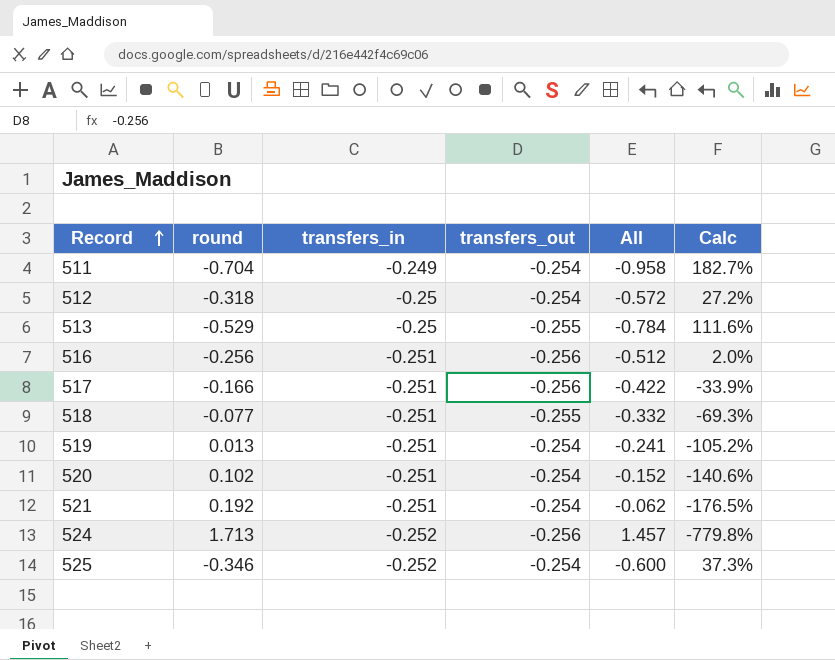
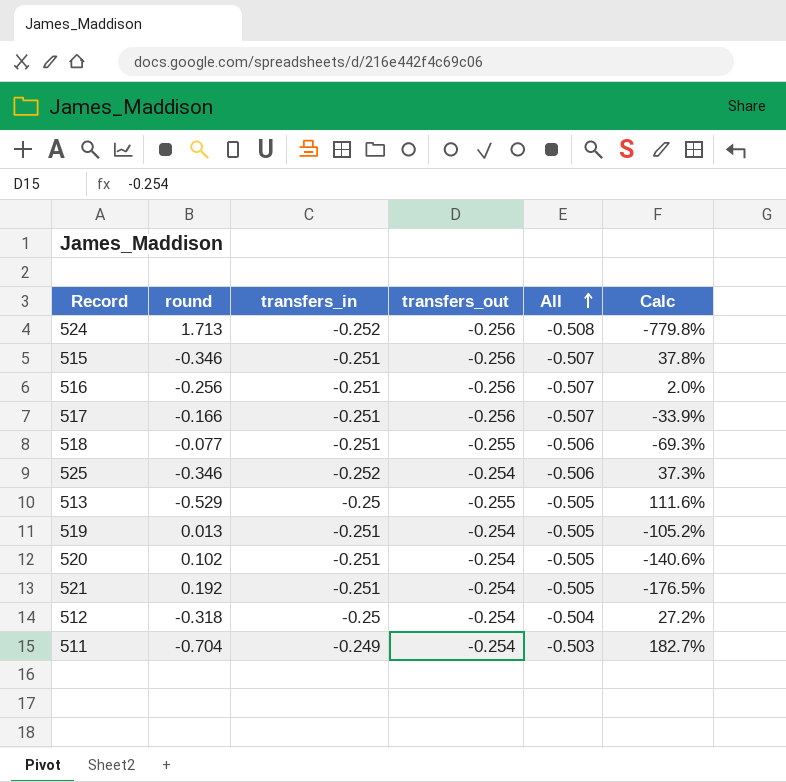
row order: Record ascending -> All ascending
column All | formula: [round] + [transfers_out] -> [transfers_in] + [transfers_out]
row 515: none -> -0.346 | -0.251 | -0.256 | -0.507 | 37.8%

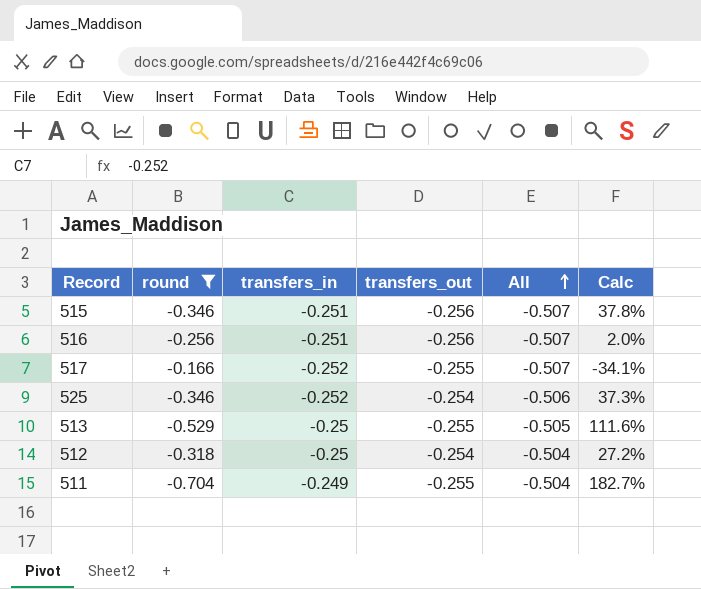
filter: none -> round <= -0.166
517 | transfers_in: -0.251 -> -0.252
517 | transfers_out: -0.256 -> -0.255
517 | Calc: -33.9% -> -34.1%
511 | transfers_out: -0.254 -> -0.255
511 | All: -0.503 -> -0.504

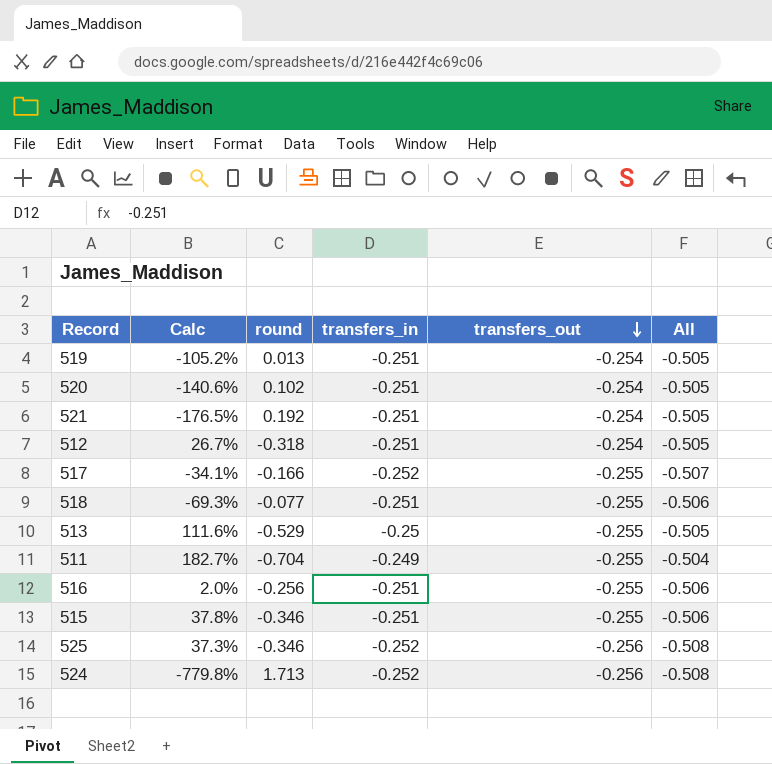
filter: round <= -0.166 -> none
row order: All ascending -> transfers_out descending
column Calc | position: 6 -> 2
512 | Calc: 27.2% -> 26.7%
512 | transfers_in: -0.25 -> -0.251
512 | All: -0.504 -> -0.505
516 | transfers_out: -0.256 -> -0.255
516 | All: -0.507 -> -0.506
515 | transfers_out: -0.256 -> -0.255
515 | All: -0.507 -> -0.506
525 | transfers_out: -0.254 -> -0.256
525 | All: -0.506 -> -0.508

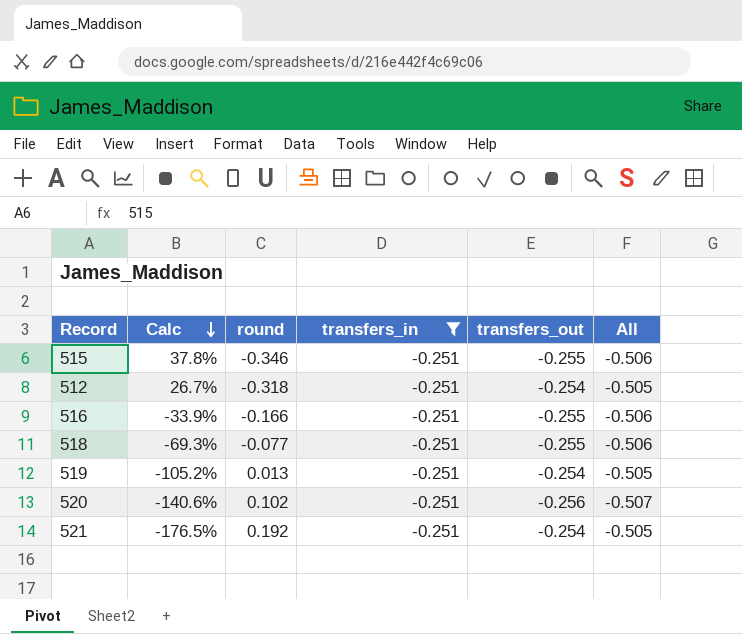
filter: none -> transfers_in = -0.251
row order: transfers_out descending -> Calc descending
516 | Calc: 2.0% -> -33.9%
516 | round: -0.256 -> -0.166
520 | transfers_out: -0.254 -> -0.256
520 | All: -0.505 -> -0.507

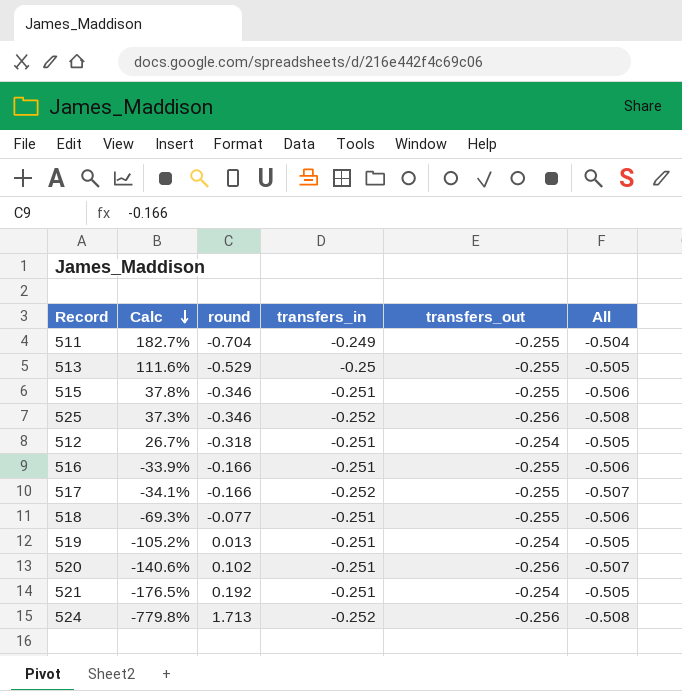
filter: transfers_in = -0.251 -> none

